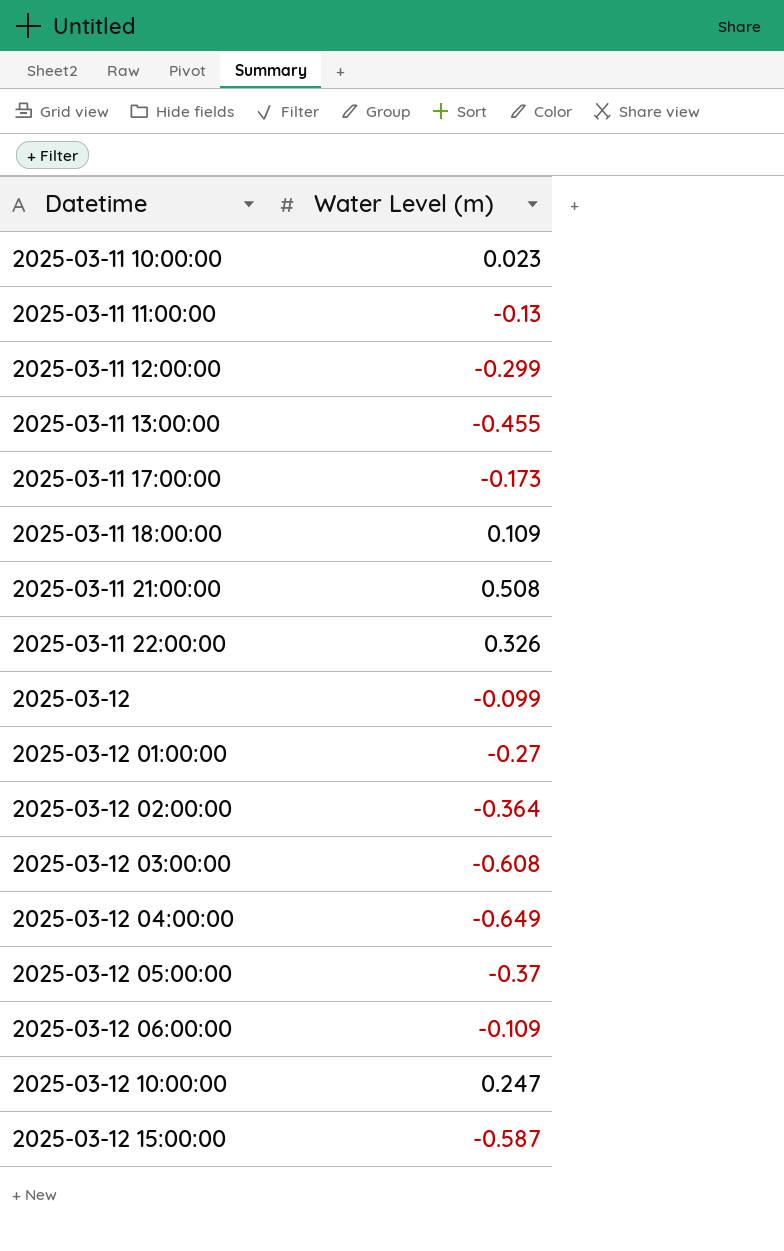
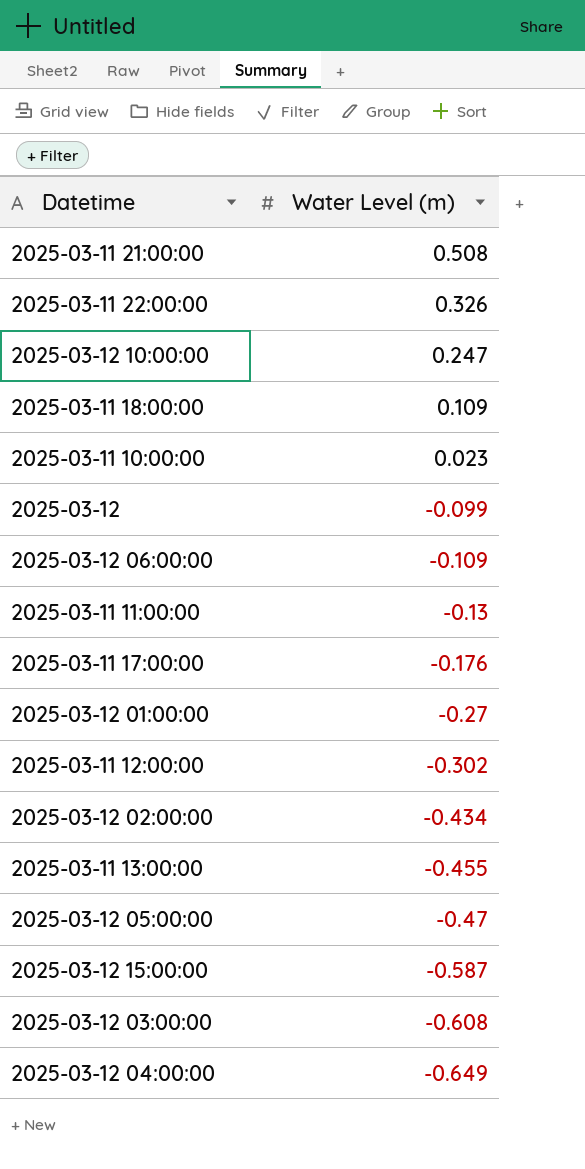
row order: Datetime ascending -> Water Level (m) descending
2025-03-11 17:00:00 | Water Level (m): -0.173 -> -0.176
2025-03-11 12:00:00 | Water Level (m): -0.299 -> -0.302
2025-03-12 02:00:00 | Water Level (m): -0.364 -> -0.434
2025-03-12 05:00:00 | Water Level (m): -0.37 -> -0.47

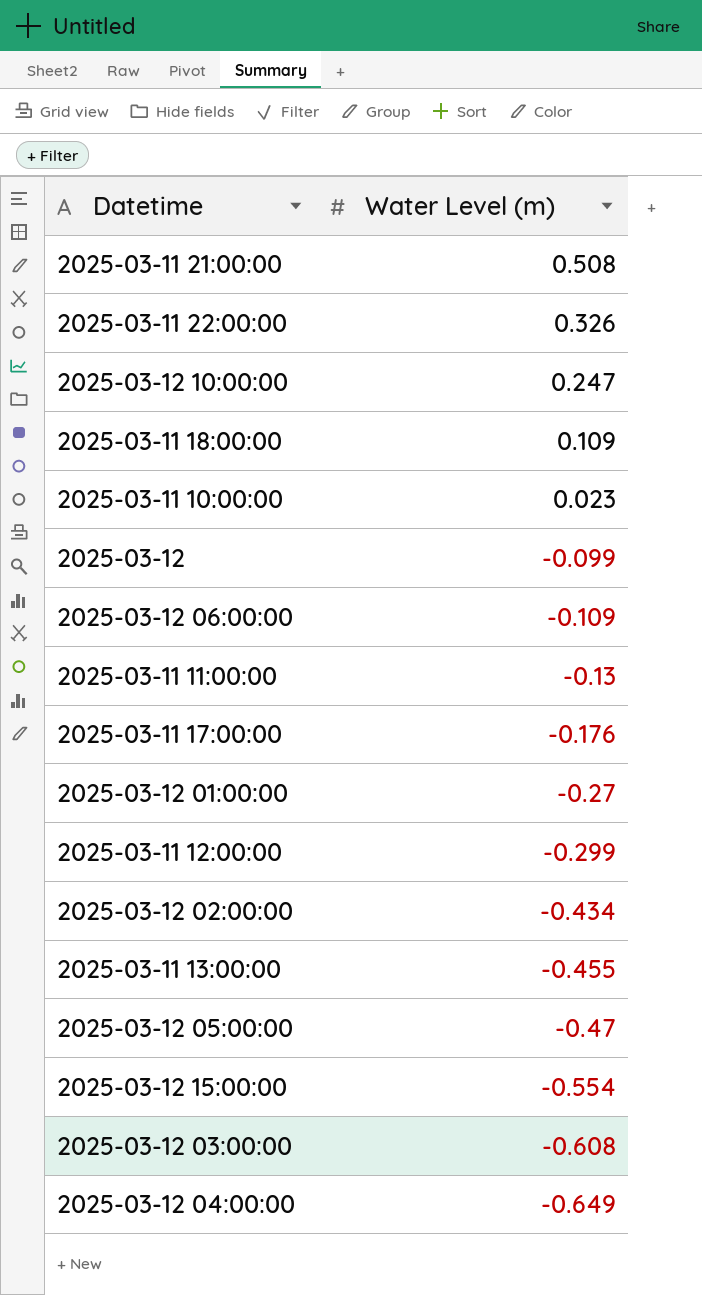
2025-03-11 12:00:00 | Water Level (m): -0.302 -> -0.299
2025-03-12 15:00:00 | Water Level (m): -0.587 -> -0.554

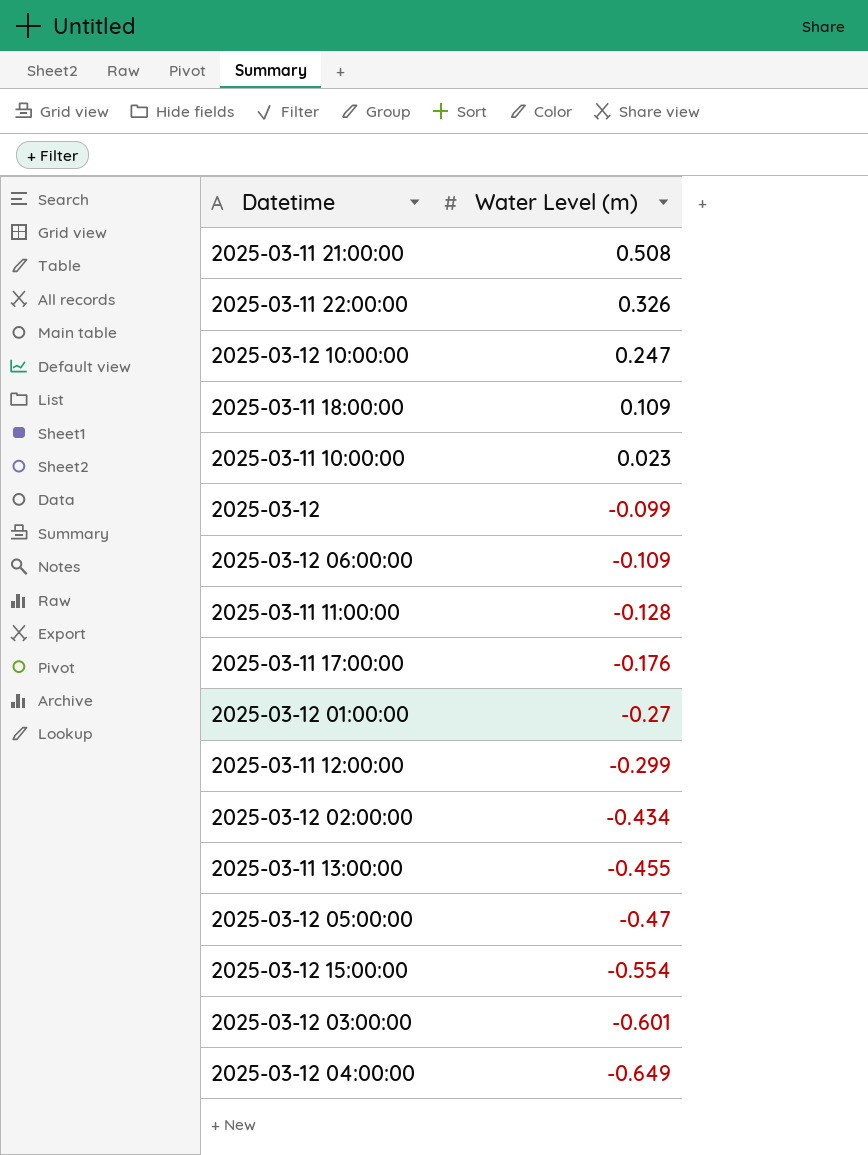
2025-03-11 11:00:00 | Water Level (m): -0.13 -> -0.128
2025-03-12 03:00:00 | Water Level (m): -0.608 -> -0.601

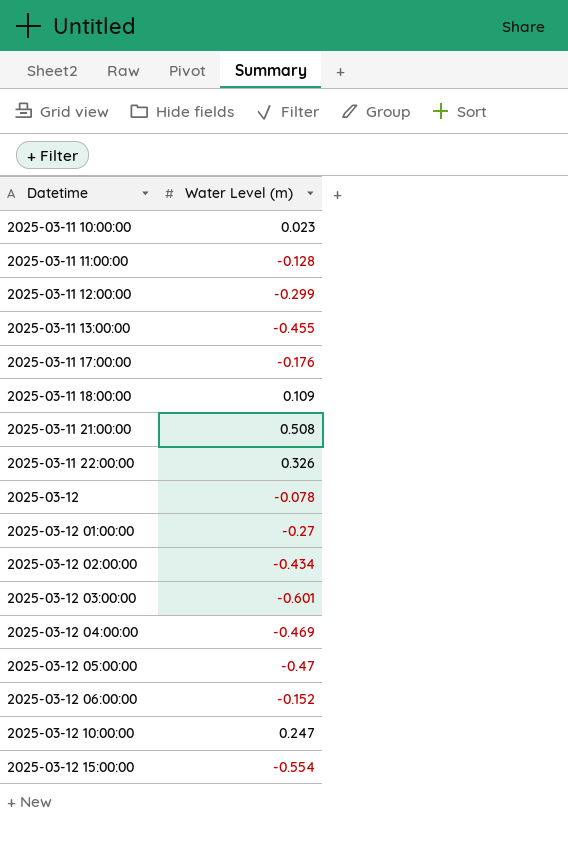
row order: Water Level (m) descending -> Datetime ascending
2025-03-12 | Water Level (m): -0.099 -> -0.078
2025-03-12 04:00:00 | Water Level (m): -0.649 -> -0.469
2025-03-12 06:00:00 | Water Level (m): -0.109 -> -0.152

